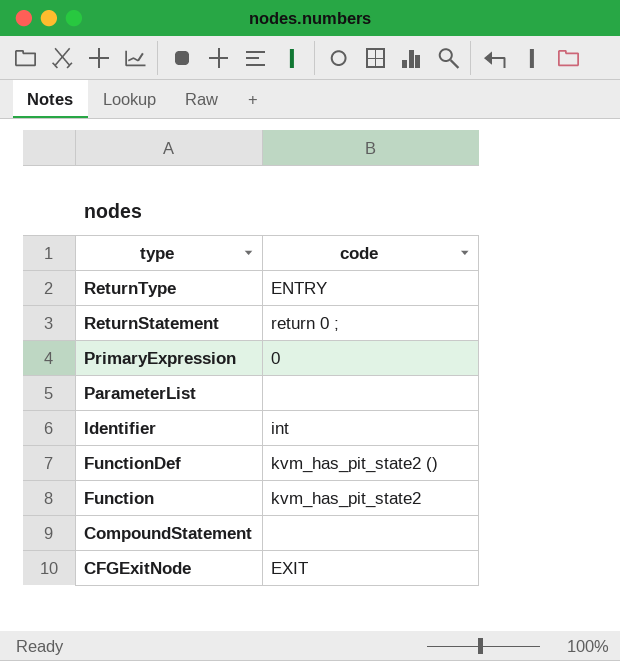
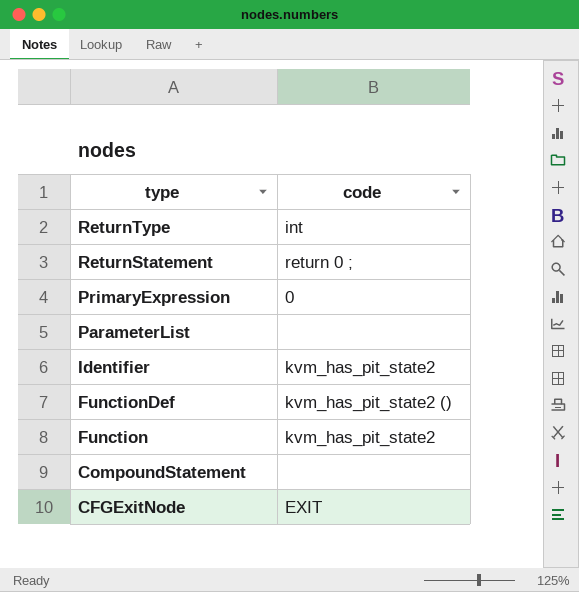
ReturnType | code: ENTRY -> int
Identifier | code: int -> kvm_has_pit_state2

